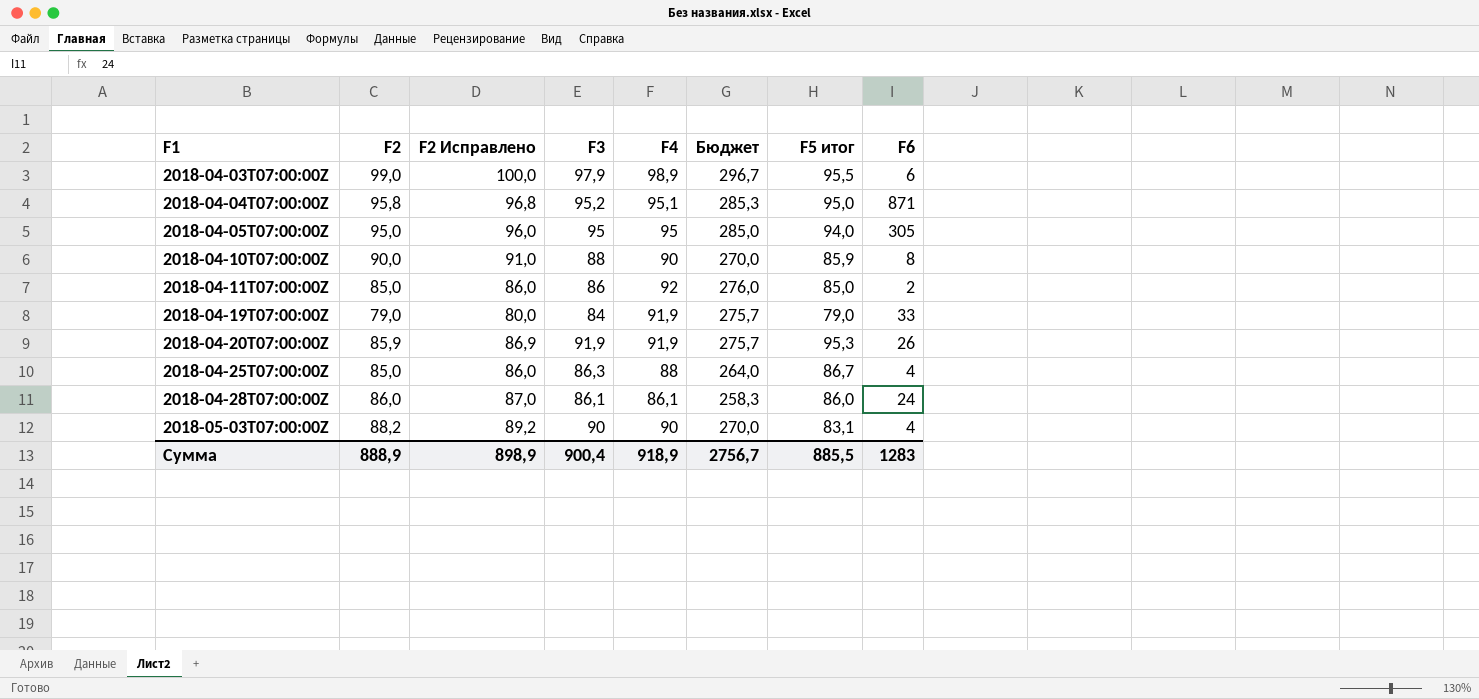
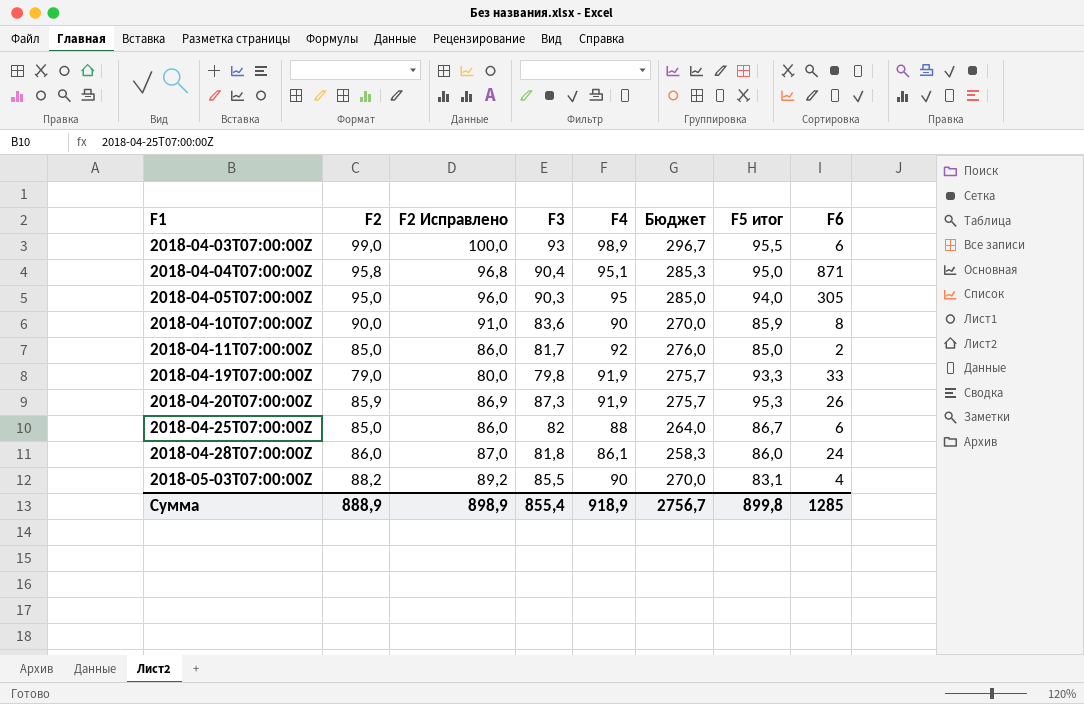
2018-04-03T07:00:00Z | F3: 97,9 -> 93
2018-04-04T07:00:00Z | F3: 95,2 -> 90,4
2018-04-05T07:00:00Z | F3: 95 -> 90,3
2018-04-10T07:00:00Z | F3: 88 -> 83,6
2018-04-11T07:00:00Z | F3: 86 -> 81,7
2018-04-19T07:00:00Z | F3: 84 -> 79,8
2018-04-19T07:00:00Z | F5 итог: 79,0 -> 93,3
2018-04-20T07:00:00Z | F3: 91,9 -> 87,3
2018-04-25T07:00:00Z | F3: 86,3 -> 82
2018-04-25T07:00:00Z | F6: 4 -> 6
2018-04-28T07:00:00Z | F3: 86,1 -> 81,8
2018-05-03T07:00:00Z | F3: 90 -> 85,5
Сумма | F3: 900,4 -> 855,4
Сумма | F5 итог: 885,5 -> 899,8
Сумма | F6: 1283 -> 1285

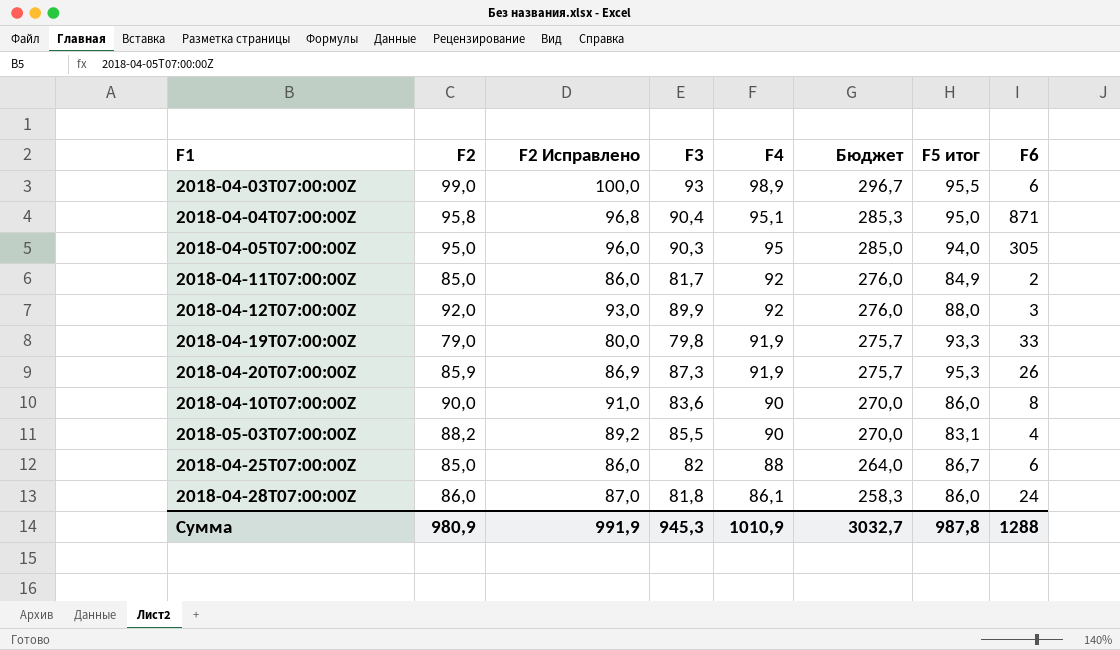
row order: F1 ascending -> F4 descending
2018-04-11T07:00:00Z | F5 итог: 85,0 -> 84,9
row 2018-04-12T07:00:00Z: none -> 92,0 | 93,0 | 89,9 | 92 | 276,0 | 88,0 | 3
2018-04-10T07:00:00Z | F5 итог: 85,9 -> 86,0
Сумма | F2: 888,9 -> 980,9
Сумма | F2 Исправлено: 898,9 -> 991,9
Сумма | F3: 855,4 -> 945,3
Сумма | F4: 918,9 -> 1010,9
Сумма | Бюджет: 2756,7 -> 3032,7
Сумма | F5 итог: 899,8 -> 987,8
Сумма | F6: 1285 -> 1288

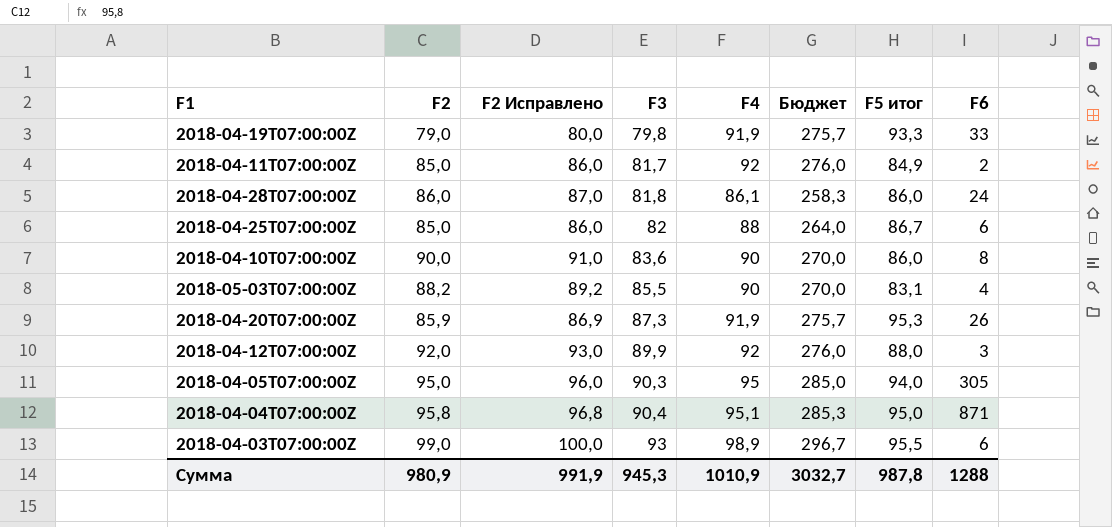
row order: F4 descending -> F3 ascending

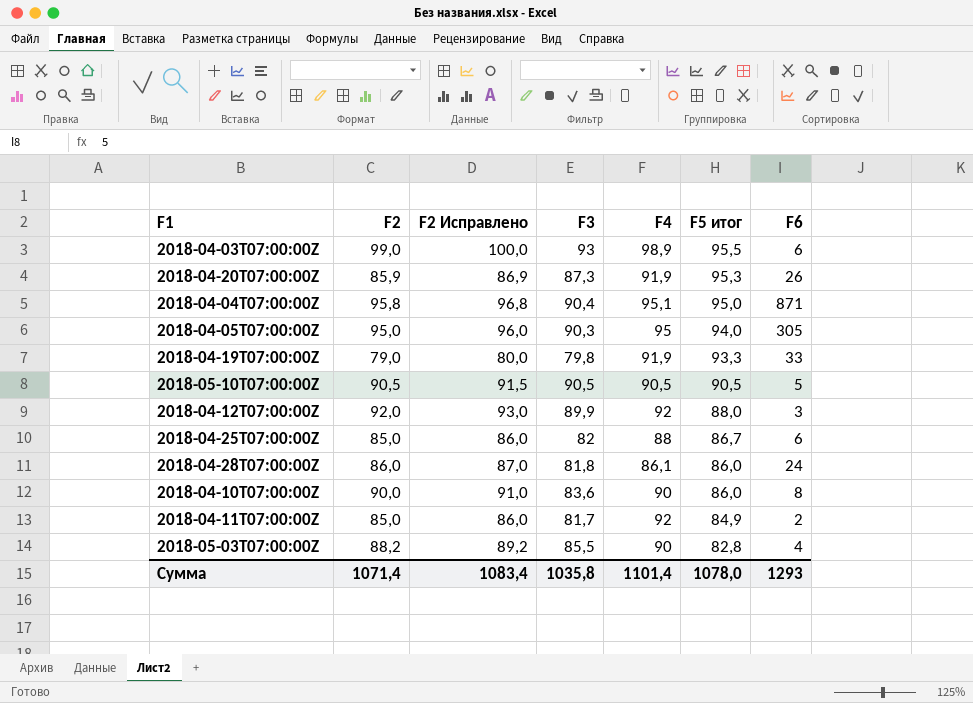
row order: F3 ascending -> F5 итог descending
column Бюджет | formula: [F4] * 3 -> none
row 2018-05-10T07:00:00Z: none -> 90,5 | 91,5 | 90,5 | 90,5 | 90,5 | 5
2018-05-03T07:00:00Z | F5 итог: 83,1 -> 82,8
Сумма | F2: 980,9 -> 1071,4
Сумма | F2 Исправлено: 991,9 -> 1083,4
Сумма | F3: 945,3 -> 1035,8
Сумма | F4: 1010,9 -> 1101,4
Сумма | F5 итог: 987,8 -> 1078,0
Сумма | F6: 1288 -> 1293

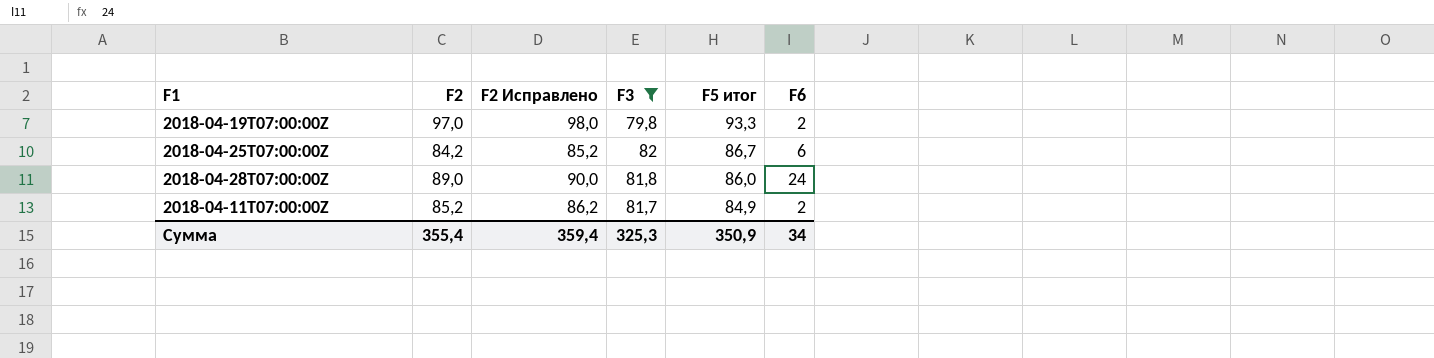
filter: none -> F3 <= 82
column F4 | position: 5 -> none
2018-04-19T07:00:00Z | F2: 79,0 -> 97,0
2018-04-19T07:00:00Z | F2 Исправлено: 80,0 -> 98,0
2018-04-19T07:00:00Z | F6: 33 -> 2
2018-04-25T07:00:00Z | F2: 85,0 -> 84,2
2018-04-25T07:00:00Z | F2 Исправлено: 86,0 -> 85,2
2018-04-28T07:00:00Z | F2: 86,0 -> 89,0
2018-04-28T07:00:00Z | F2 Исправлено: 87,0 -> 90,0
2018-04-11T07:00:00Z | F2: 85,0 -> 85,2
2018-04-11T07:00:00Z | F2 Исправлено: 86,0 -> 86,2
Сумма | F2: 1071,4 -> 355,4
Сумма | F2 Исправлено: 1083,4 -> 359,4
Сумма | F3: 1035,8 -> 325,3
Сумма | F5 итог: 1078,0 -> 350,9
Сумма | F6: 1293 -> 34

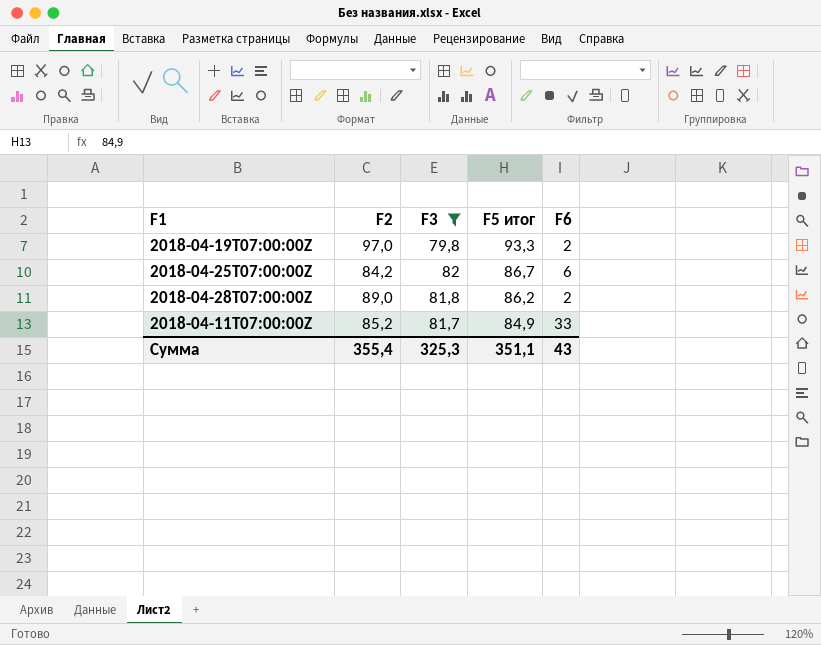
column F2 Исправлено | formula: [F2] + 1 -> none
2018-04-28T07:00:00Z | F5 итог: 86,0 -> 86,2
2018-04-28T07:00:00Z | F6: 24 -> 2
2018-04-11T07:00:00Z | F6: 2 -> 33
Сумма | F5 итог: 350,9 -> 351,1
Сумма | F6: 34 -> 43

